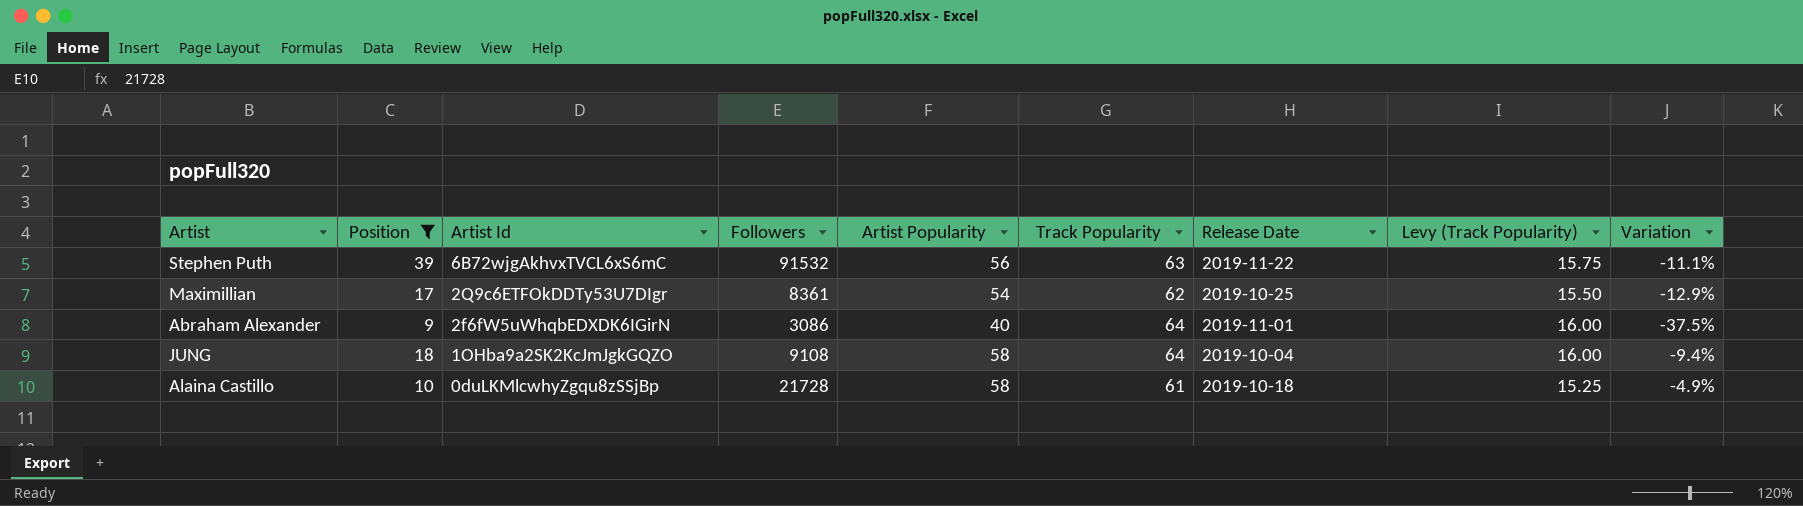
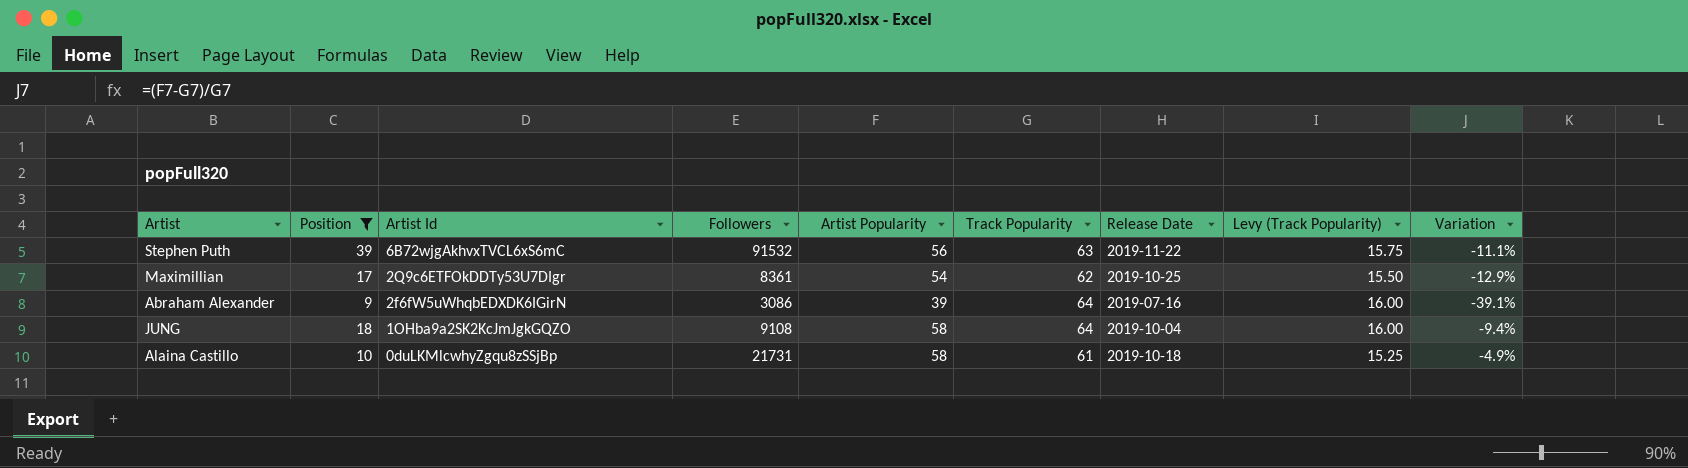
Abraham Alexander | Artist Popularity: 40 -> 39
Abraham Alexander | Release Date: 2019-11-01 -> 2019-07-16
Abraham Alexander | Variation: -37.5% -> -39.1%
Alaina Castillo | Followers: 21728 -> 21731

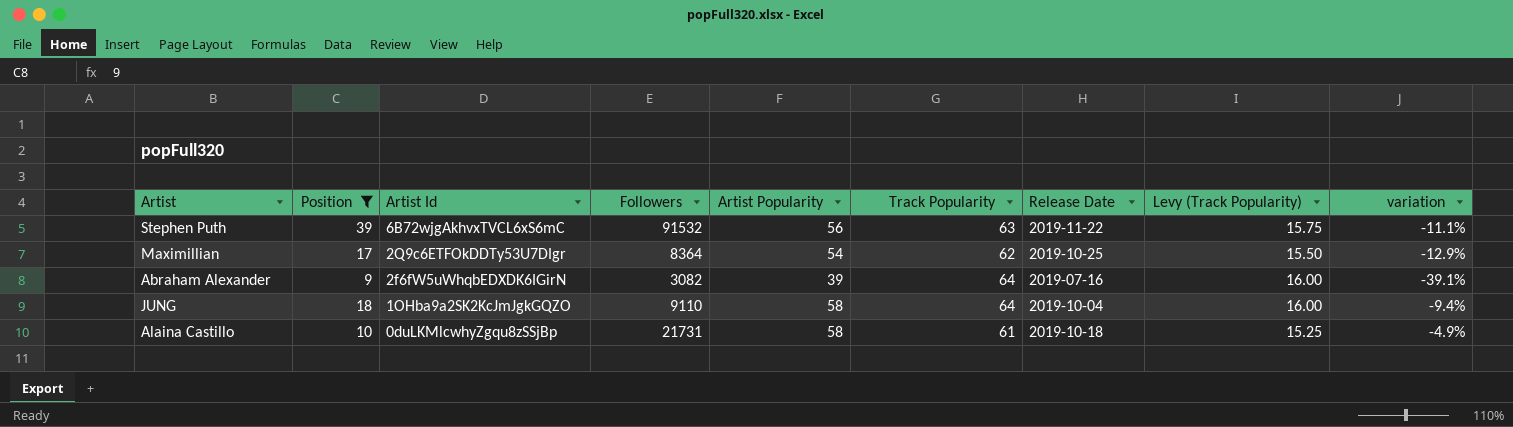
column name: Variation -> variation
Maximillian | Followers: 8361 -> 8364
Abraham Alexander | Followers: 3086 -> 3082
JUNG | Followers: 9108 -> 9110

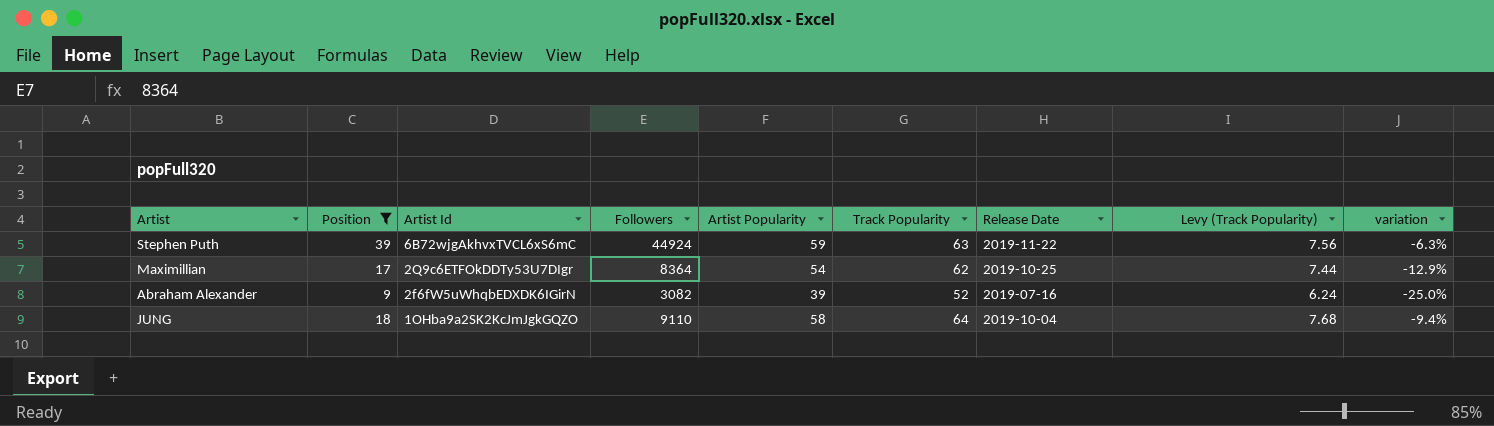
column Levy (Track Popularity) | formula: [Track Popularity] * 0.25 -> [Track Popularity] * 0.12
row Alaina Castillo: 10 | 0duLKMlcwhyZgqu8zSSjBp | 21731 | 58 | 61 | 2019-10-18 | 15.25 | -4.9% -> none
Stephen Puth | Followers: 91532 -> 44924
Stephen Puth | Artist Popularity: 56 -> 59
Stephen Puth | variation: -11.1% -> -6.3%
Abraham Alexander | Track Popularity: 64 -> 52
Abraham Alexander | variation: -39.1% -> -25.0%

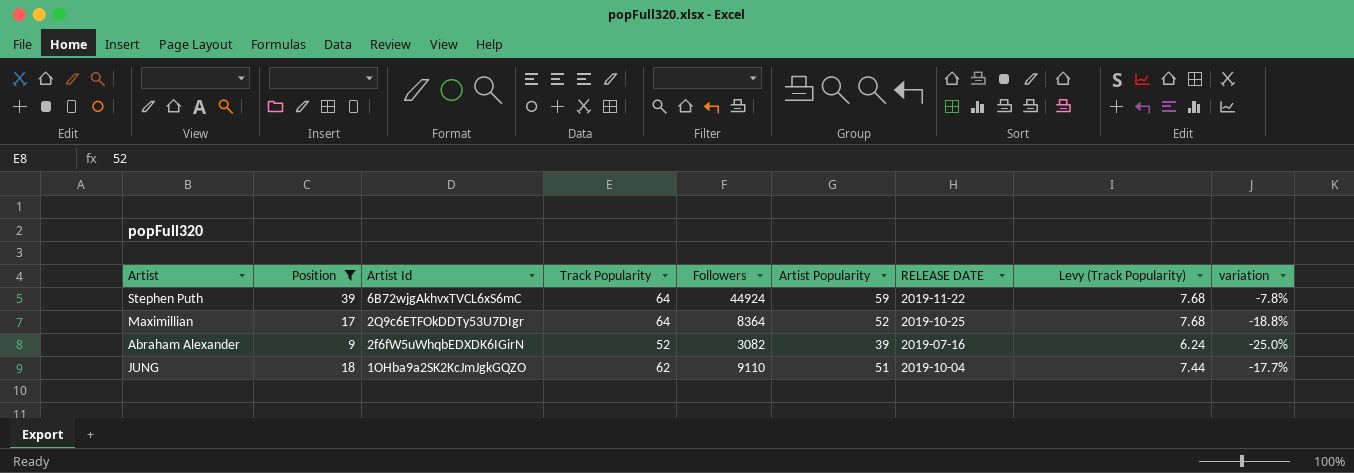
column Track Popularity | position: 6 -> 4
column name: Release Date -> RELEASE DATE
Stephen Puth | Track Popularity: 63 -> 64
Stephen Puth | Levy (Track Popularity): 7.56 -> 7.68
Stephen Puth | variation: -6.3% -> -7.8%
Maximillian | Track Popularity: 62 -> 64
Maximillian | Artist Popularity: 54 -> 52
Maximillian | Levy (Track Popularity): 7.44 -> 7.68
Maximillian | variation: -12.9% -> -18.8%
JUNG | Track Popularity: 64 -> 62
JUNG | Artist Popularity: 58 -> 51
JUNG | Levy (Track Popularity): 7.68 -> 7.44
JUNG | variation: -9.4% -> -17.7%

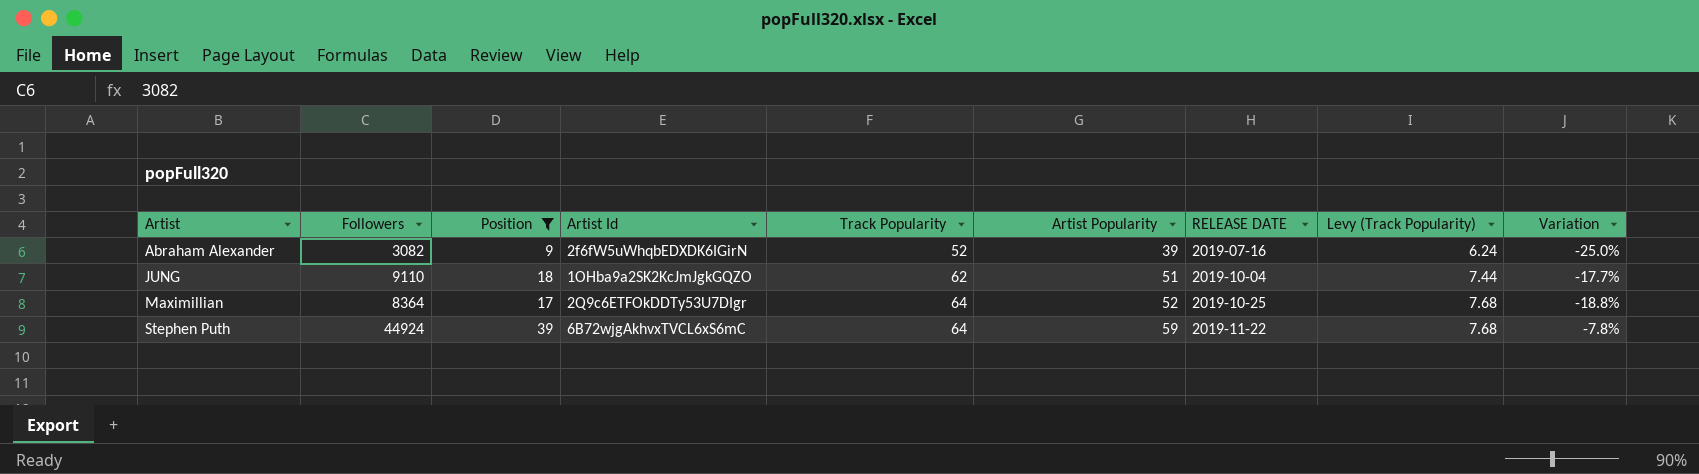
row order: Artist Id descending -> Artist ascending
column Followers | position: 5 -> 2
column name: variation -> Variation

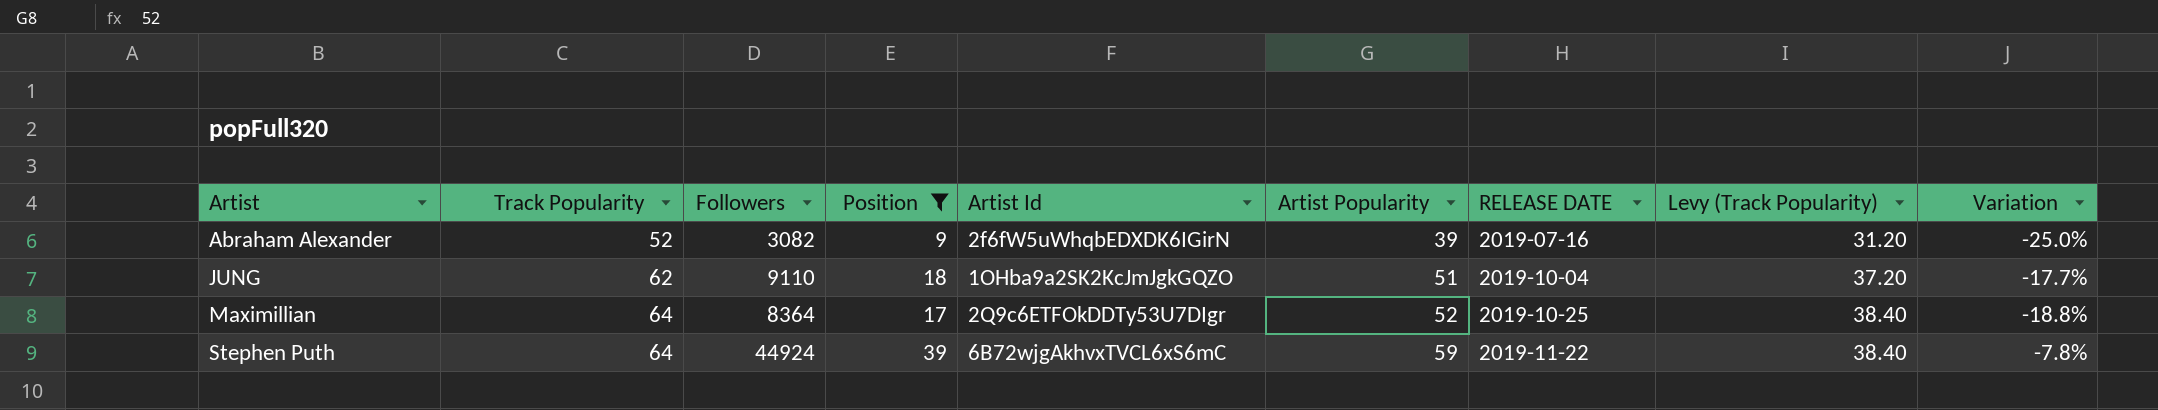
column Track Popularity | position: 5 -> 2
column Levy (Track Popularity) | formula: [Track Popularity] * 0.12 -> [Track Popularity] * 0.6

